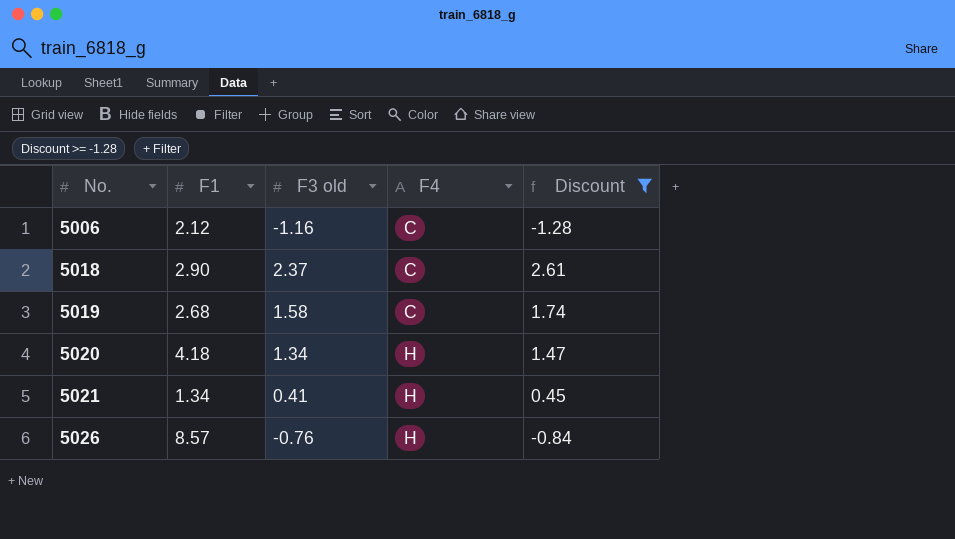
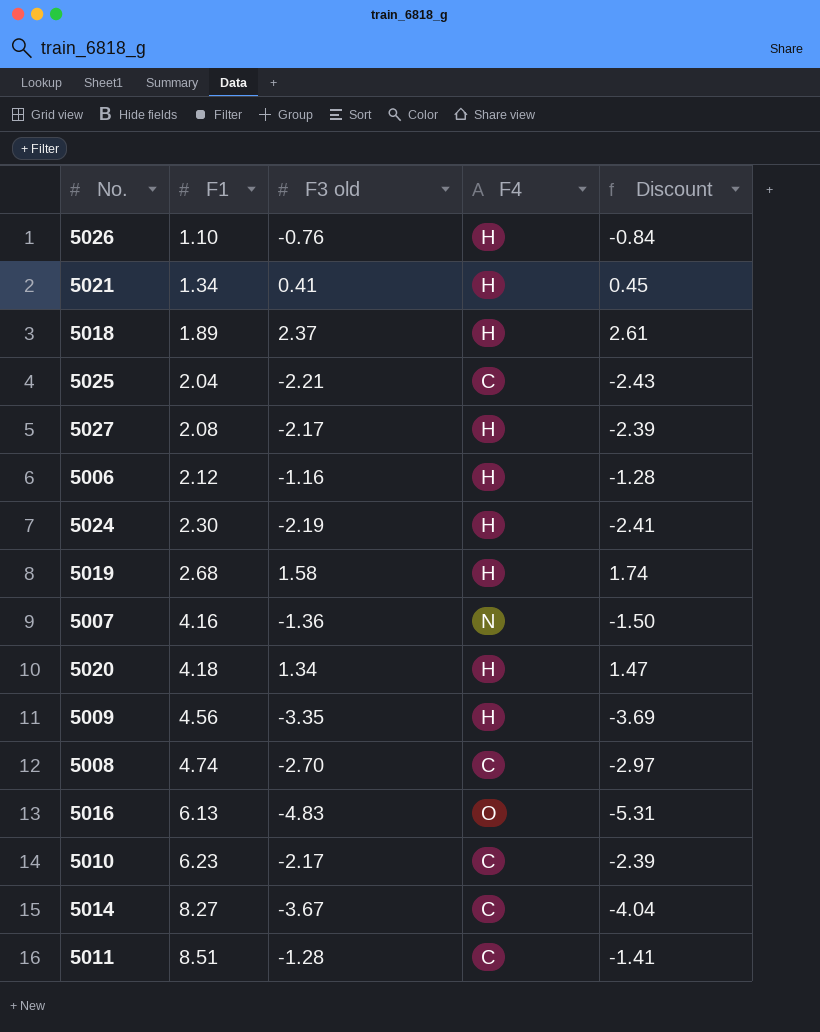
filter: Discount >= -1.28 -> none
row order: No. ascending -> F1 ascending
5026 | F1: 8.57 -> 1.10
5018 | F1: 2.90 -> 1.89
5018 | F4: C -> H
5006 | F4: C -> H
5019 | F4: C -> H

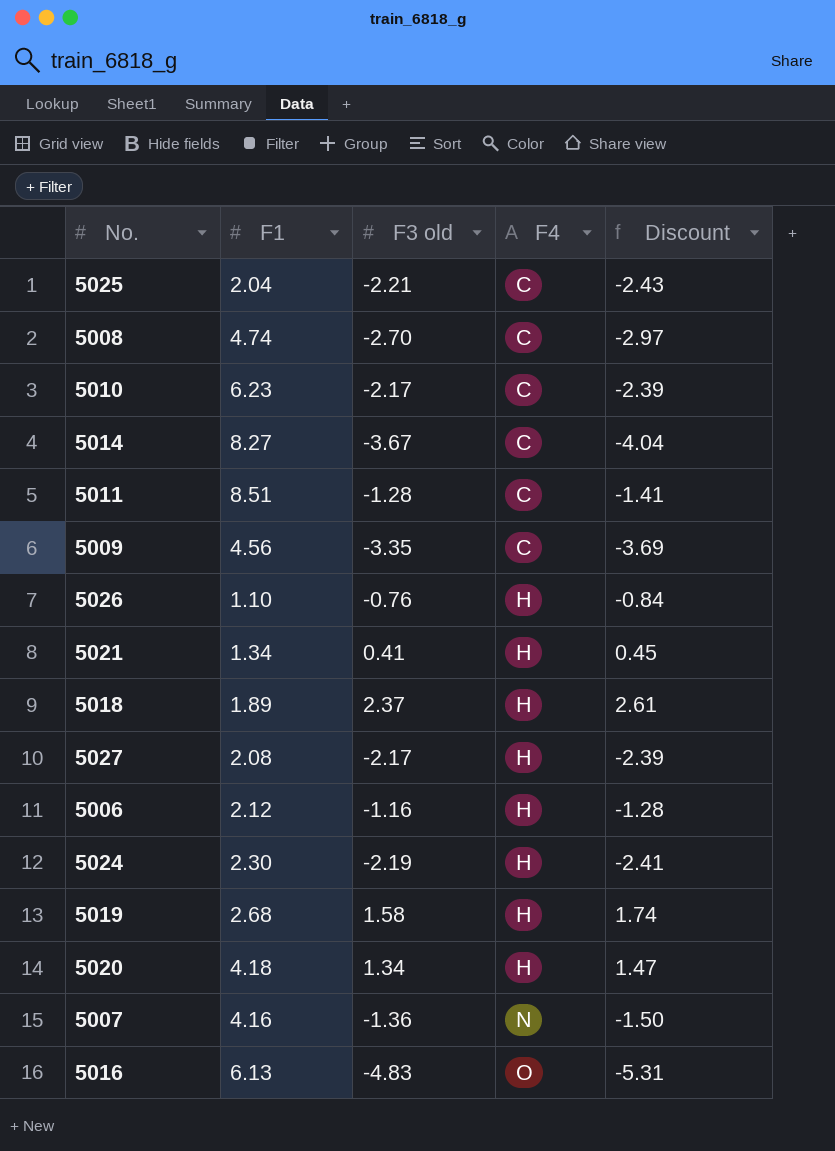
row order: F1 ascending -> F4 ascending
5009 | F4: H -> C

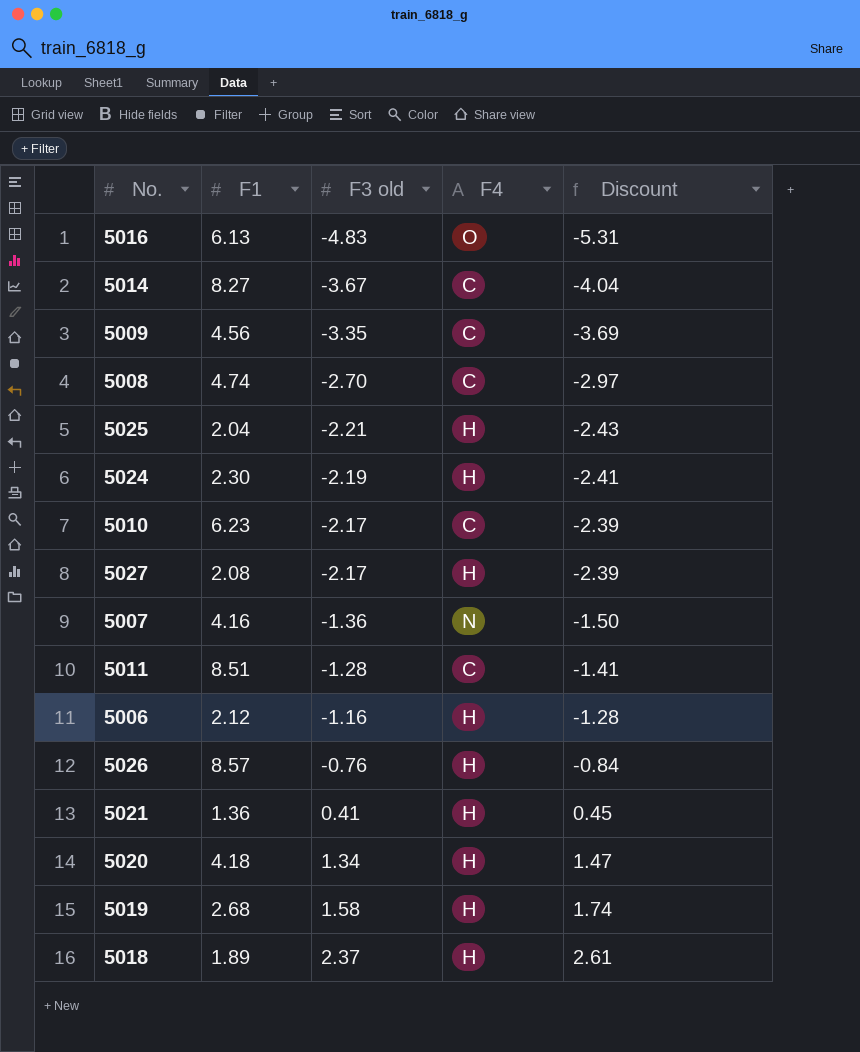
row order: F4 ascending -> F3 old ascending
5025 | F4: C -> H
5026 | F1: 1.10 -> 8.57
5021 | F1: 1.34 -> 1.36

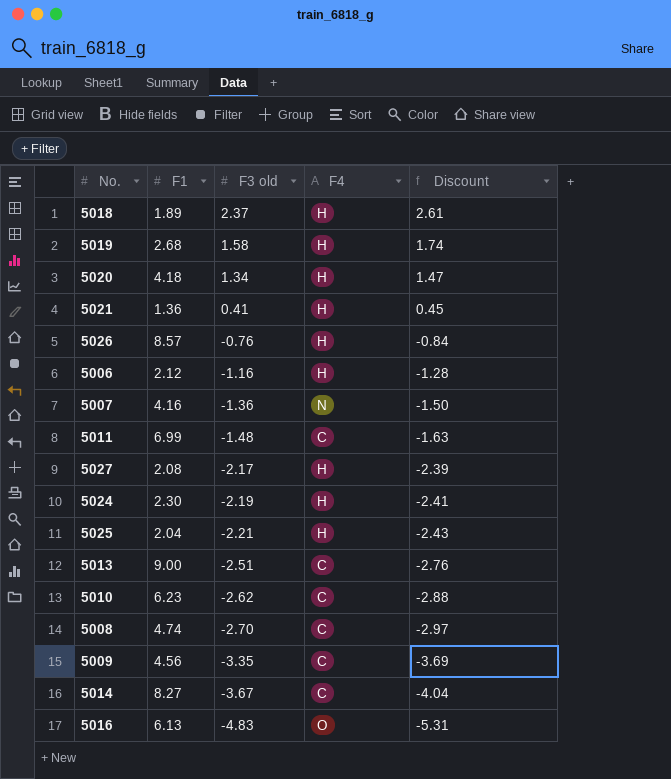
row order: F3 old ascending -> F3 old descending
5011 | F1: 8.51 -> 6.99
5011 | F3 old: -1.28 -> -1.48
5011 | Discount: -1.41 -> -1.63
row 5013: none -> 9.00 | -2.51 | C | -2.76
5010 | F3 old: -2.17 -> -2.62
5010 | Discount: -2.39 -> -2.88

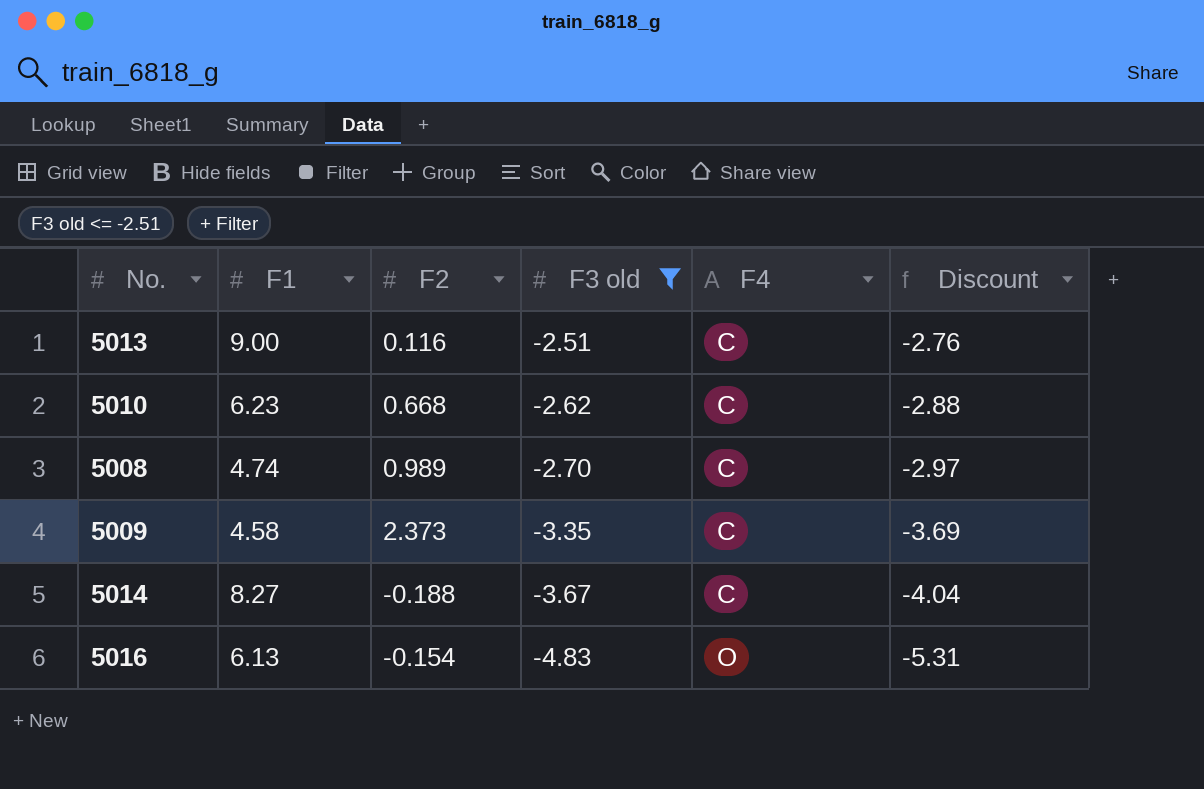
filter: none -> F3 old <= -2.51
column F2 | position: none -> 3
5009 | F1: 4.56 -> 4.58

